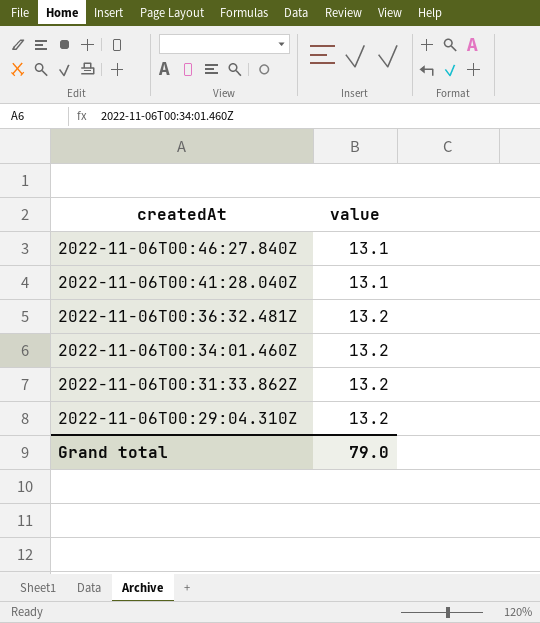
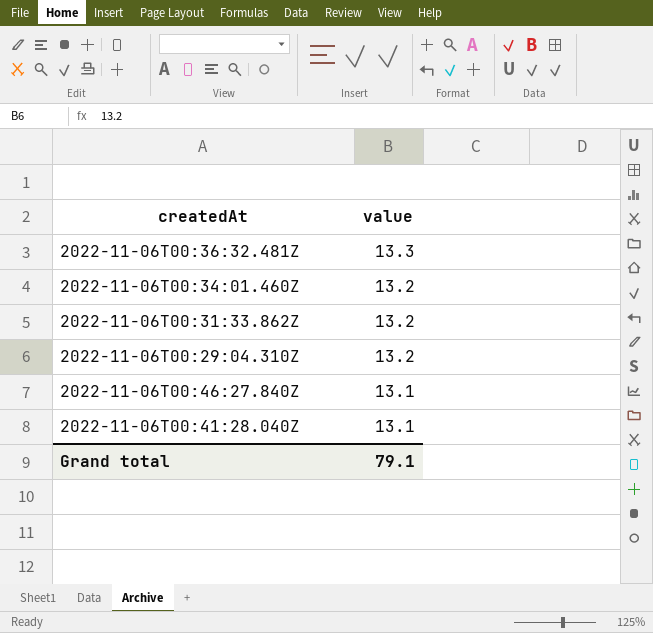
row order: createdAt descending -> value descending
2022-11-06T00:36:32.481Z | value: 13.2 -> 13.3
Grand total | value: 79.0 -> 79.1

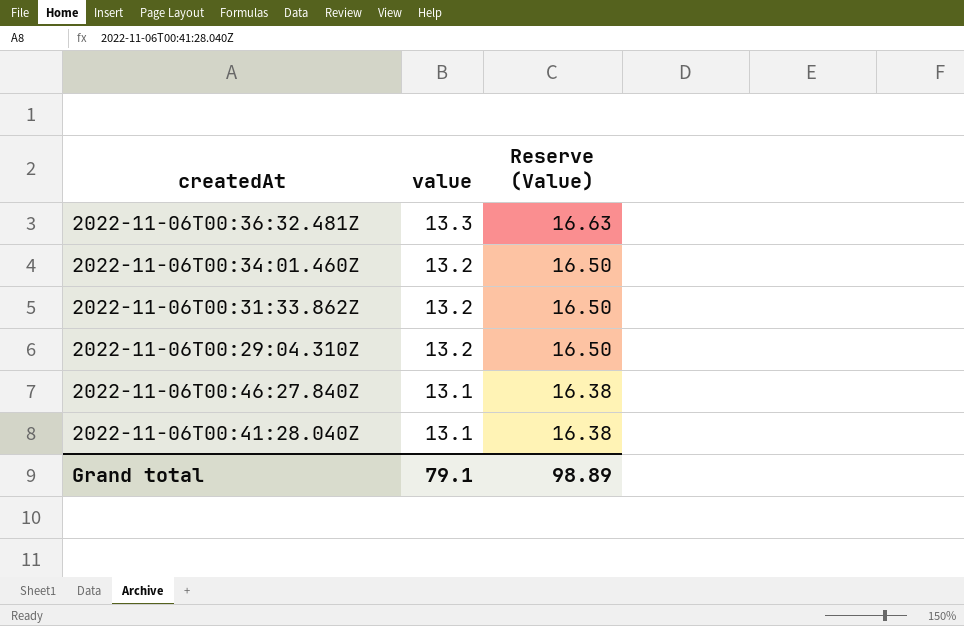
column Reserve (Value) | formula: none -> [value] * 1.25

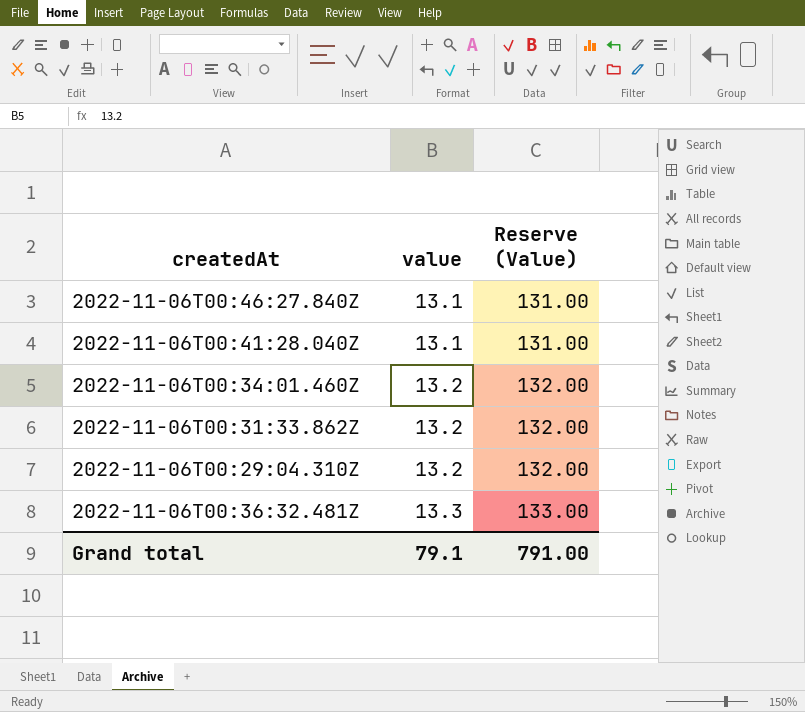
row order: value descending -> value ascending
column Reserve (Value) | formula: [value] * 1.25 -> [value] * 10
Grand total | Reserve (Value): 98.89 -> 791.00

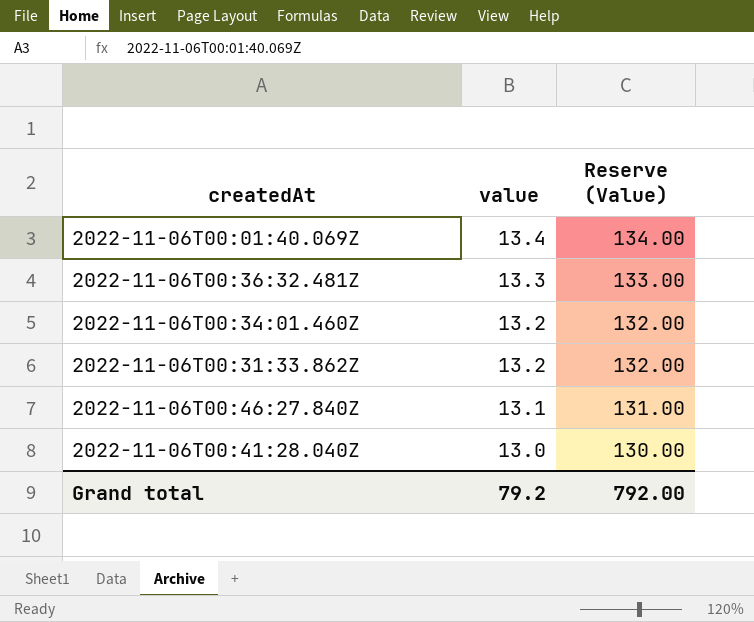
row order: value ascending -> value descending
row 2022-11-06T00:29:04.310Z: 13.2 | 132.00 -> none
row 2022-11-06T00:01:40.069Z: none -> 13.4 | 134.00
2022-11-06T00:41:28.040Z | value: 13.1 -> 13.0
2022-11-06T00:41:28.040Z | Reserve (Value): 131.00 -> 130.00
Grand total | value: 79.1 -> 79.2
Grand total | Reserve (Value): 791.00 -> 792.00

